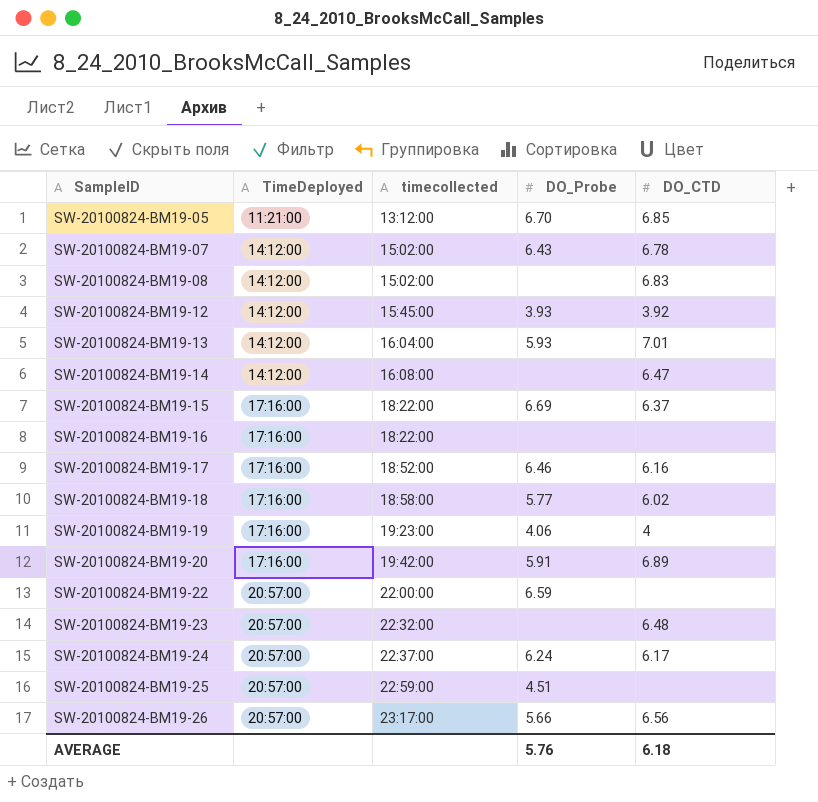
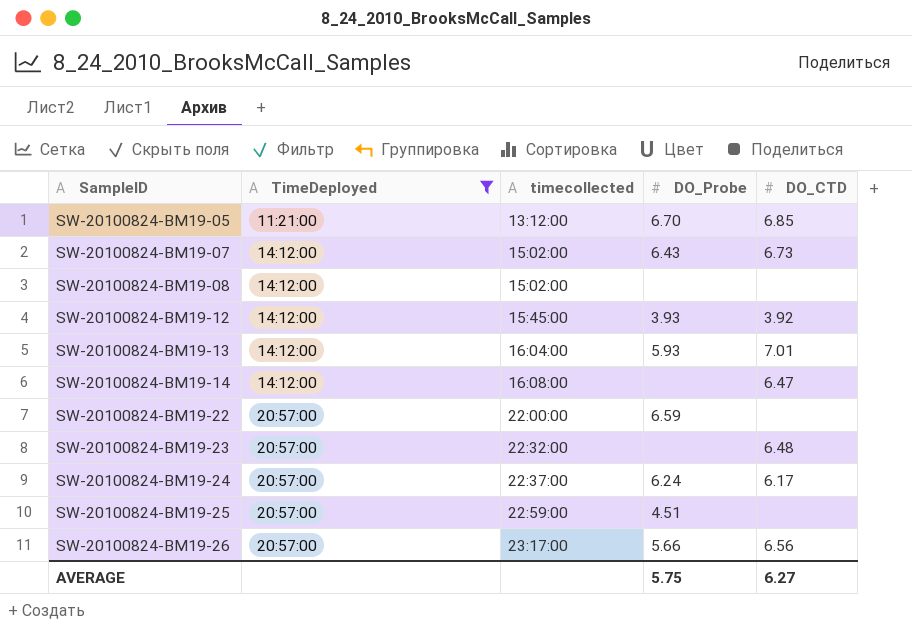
filter: none -> TimeDeployed != 17:16:00
SW-20100824-BM19-07 | DO_CTD: 6.78 -> 6.73
SW-20100824-BM19-08 | DO_CTD: 6.83 -> none
AVERAGE | DO_Probe: 5.76 -> 5.75
AVERAGE | DO_CTD: 6.18 -> 6.27

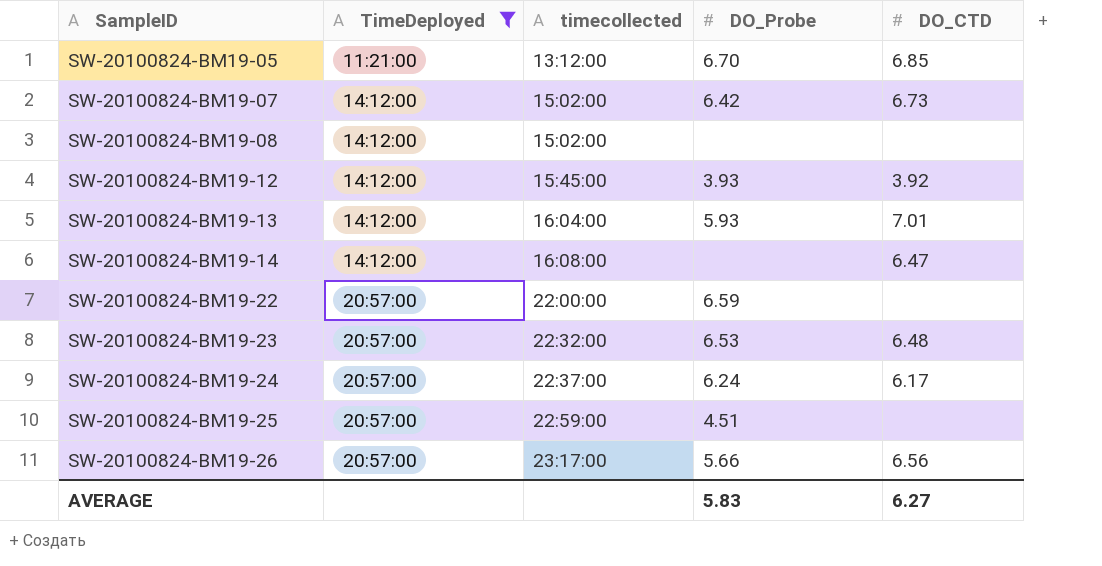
SW-20100824-BM19-07 | DO_Probe: 6.43 -> 6.42
SW-20100824-BM19-23 | DO_Probe: none -> 6.53
AVERAGE | DO_Probe: 5.75 -> 5.83

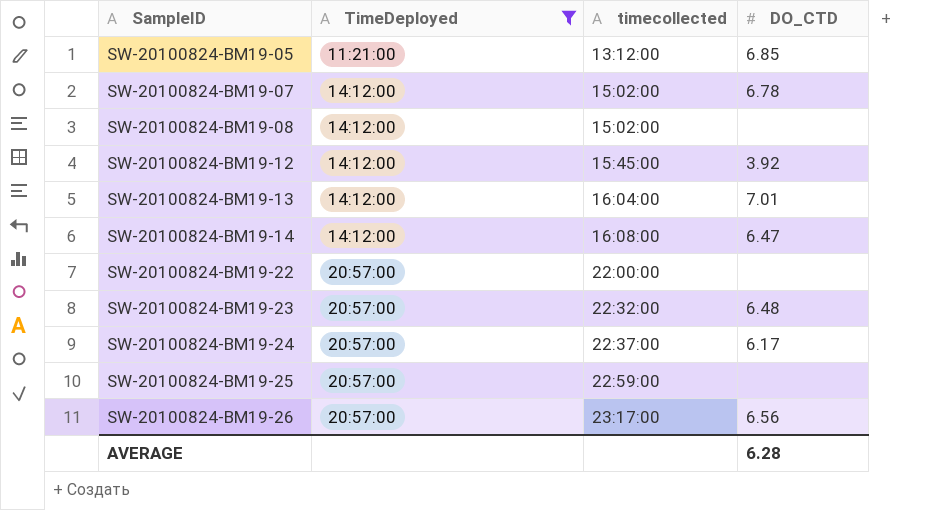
column DO_Probe | position: 4 -> none
SW-20100824-BM19-07 | DO_CTD: 6.73 -> 6.78
AVERAGE | DO_CTD: 6.27 -> 6.28

